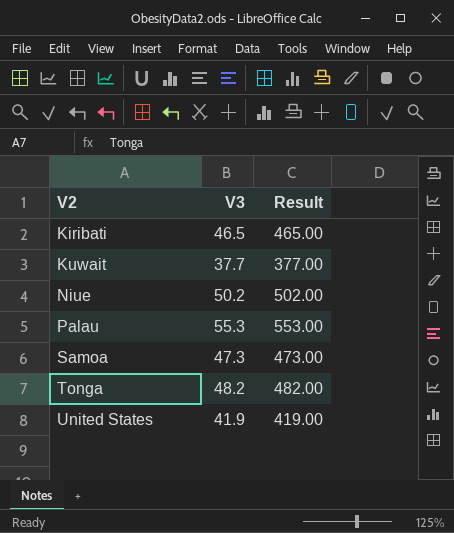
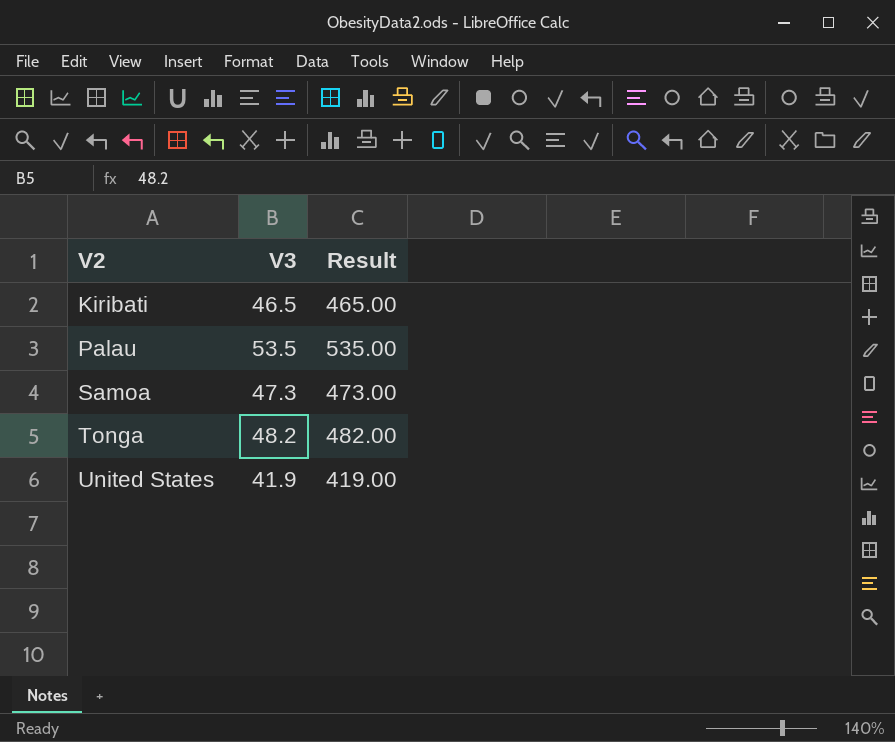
row Kuwait: 37.7 | 377.00 -> none
row Niue: 50.2 | 502.00 -> none
Palau | V3: 55.3 -> 53.5
Palau | Result: 553.00 -> 535.00

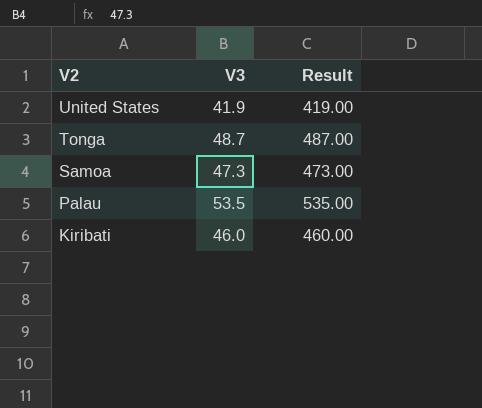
row order: V2 ascending -> V2 descending
Tonga | V3: 48.2 -> 48.7
Tonga | Result: 482.00 -> 487.00
Kiribati | V3: 46.5 -> 46.0
Kiribati | Result: 465.00 -> 460.00

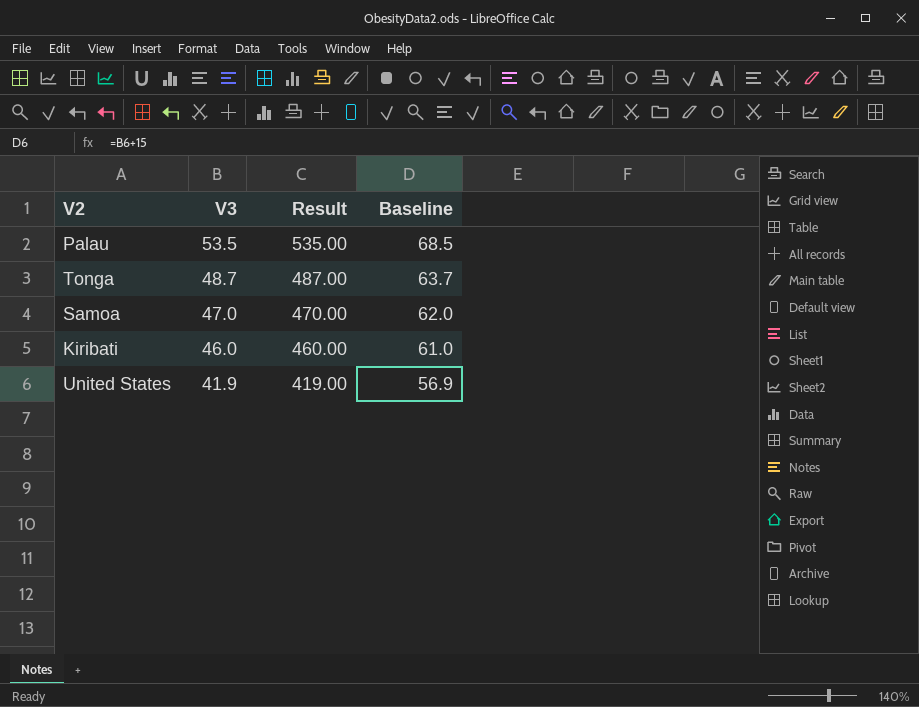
row order: V2 descending -> V3 descending
column Baseline | formula: none -> [V3] + 15
Samoa | V3: 47.3 -> 47.0
Samoa | Result: 473.00 -> 470.00

